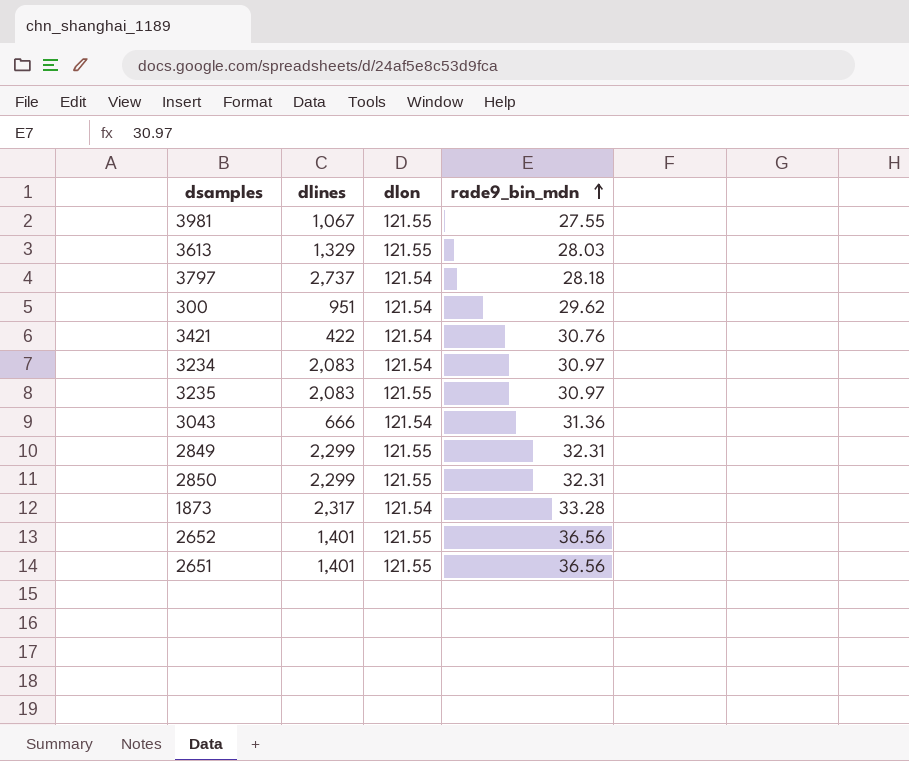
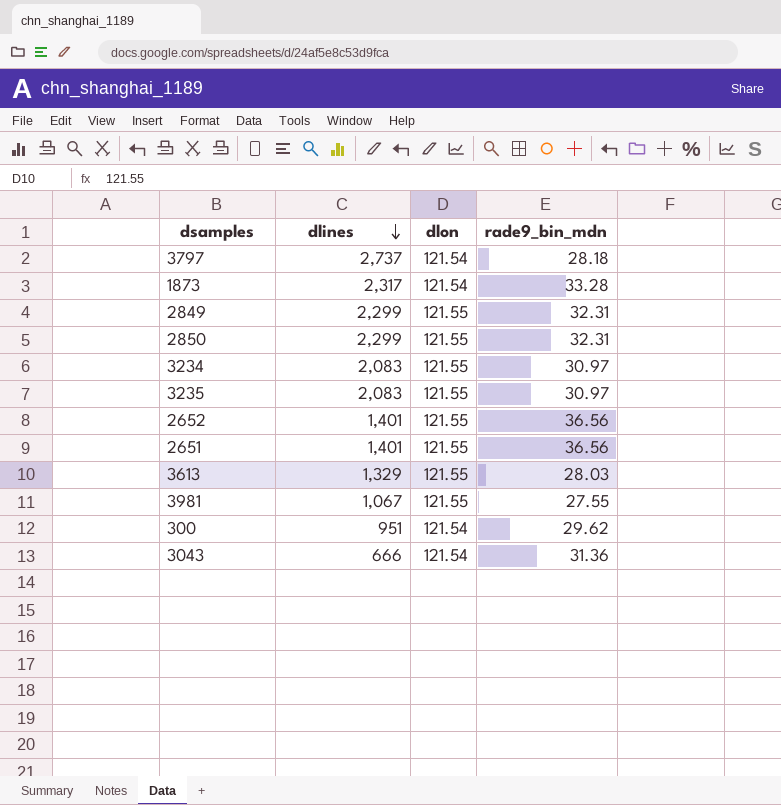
row order: rade9_bin_mdn ascending -> dlines descending
row 3421: 422 | 121.54 | 30.76 -> none
3234 | dlon: 121.54 -> 121.55

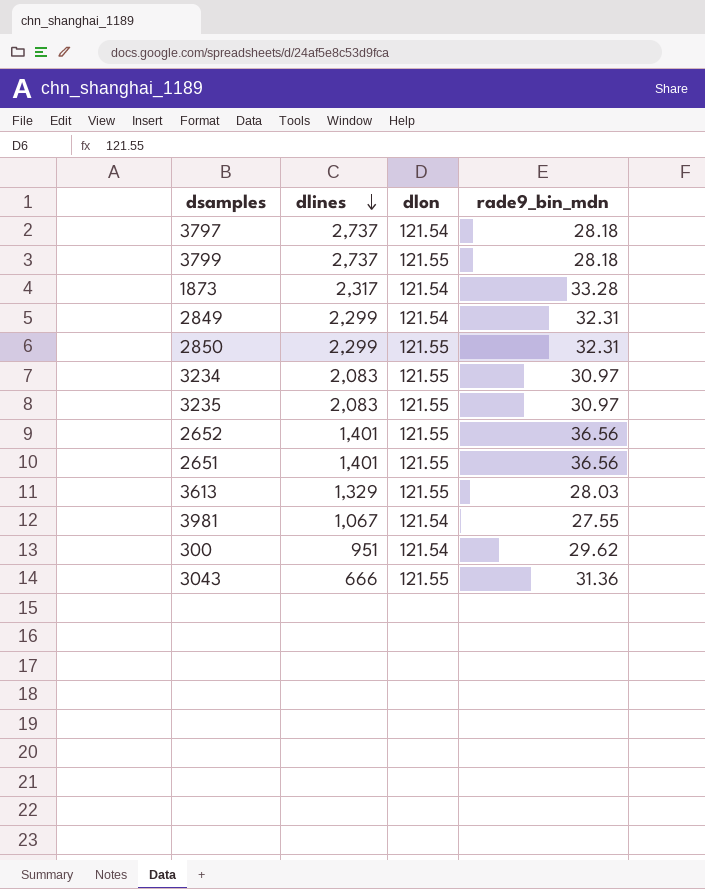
row 3799: none -> 2,737 | 121.55 | 28.18
2849 | dlon: 121.55 -> 121.54
3981 | dlon: 121.55 -> 121.54
3043 | dlon: 121.54 -> 121.55

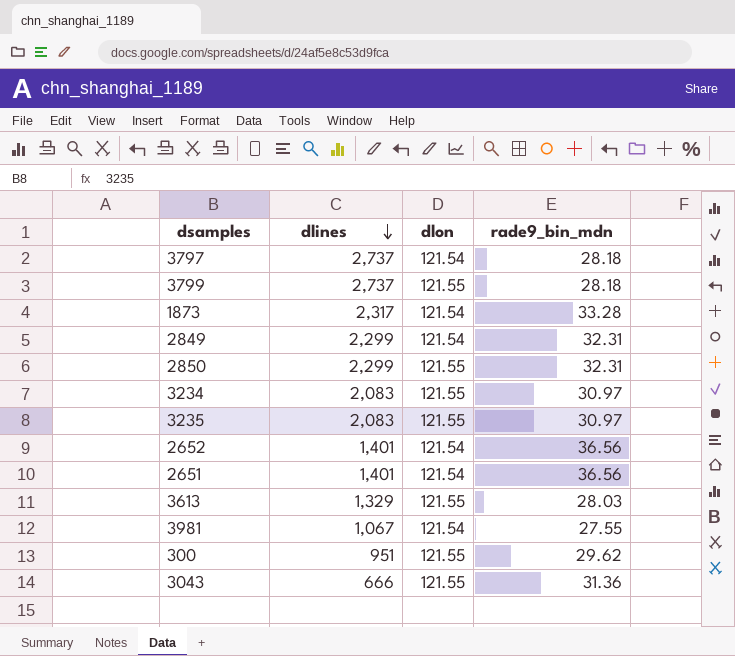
2652 | dlon: 121.55 -> 121.54
2651 | dlon: 121.55 -> 121.54
300 | dlon: 121.54 -> 121.55

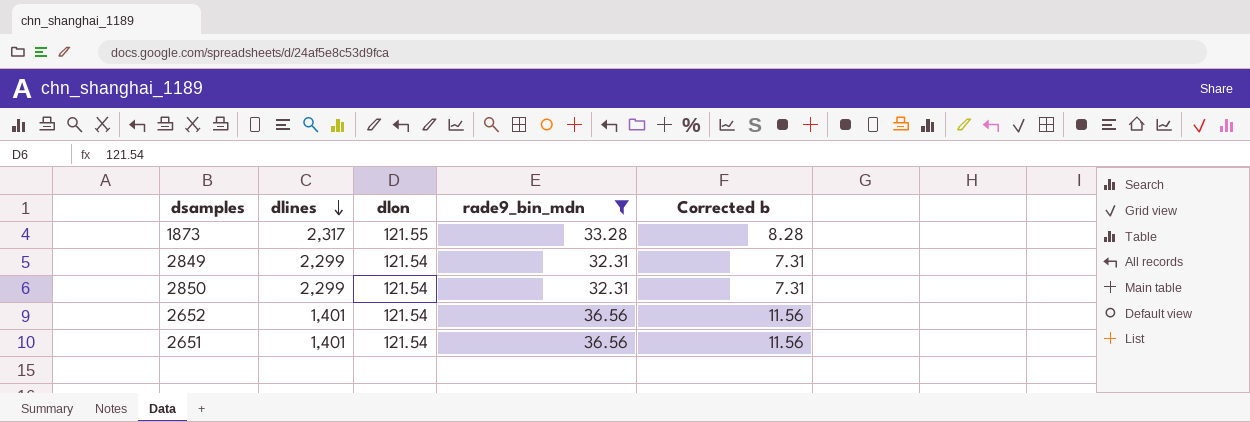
filter: none -> rade9_bin_mdn >= 32.31
column Corrected b | formula: none -> [rade9_bin_mdn] - 25
1873 | dlon: 121.54 -> 121.55
2850 | dlon: 121.55 -> 121.54

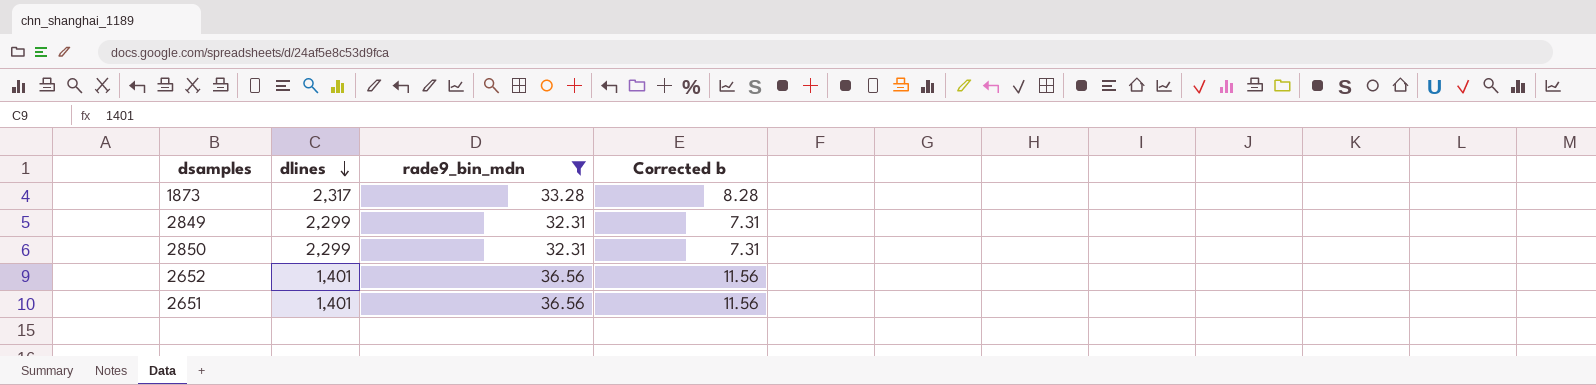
column dlon | position: 3 -> none

